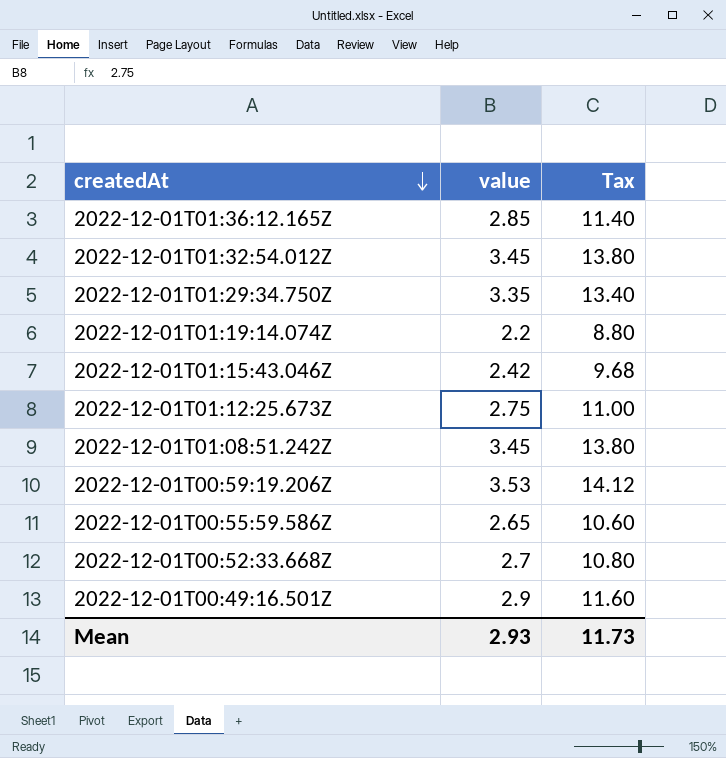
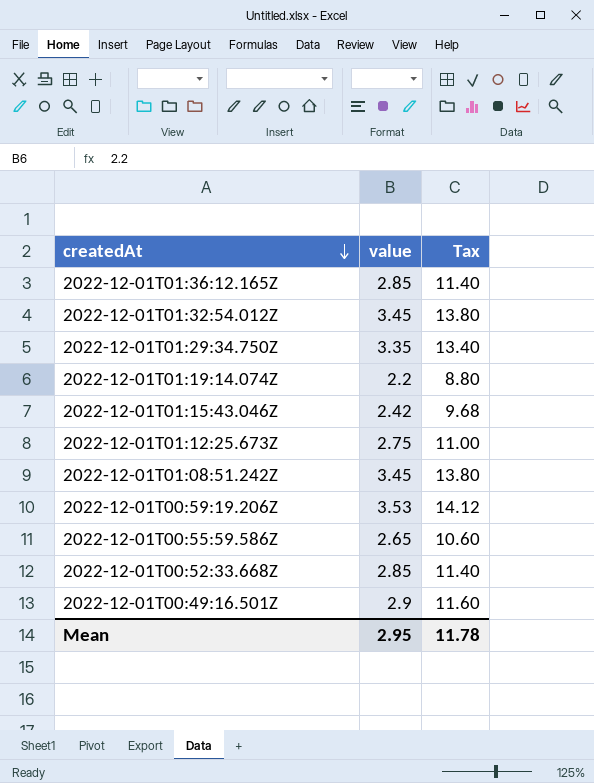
2022-12-01T00:52:33.668Z | value: 2.7 -> 2.85
2022-12-01T00:52:33.668Z | Tax: 10.80 -> 11.40
Mean | value: 2.93 -> 2.95
Mean | Tax: 11.73 -> 11.78

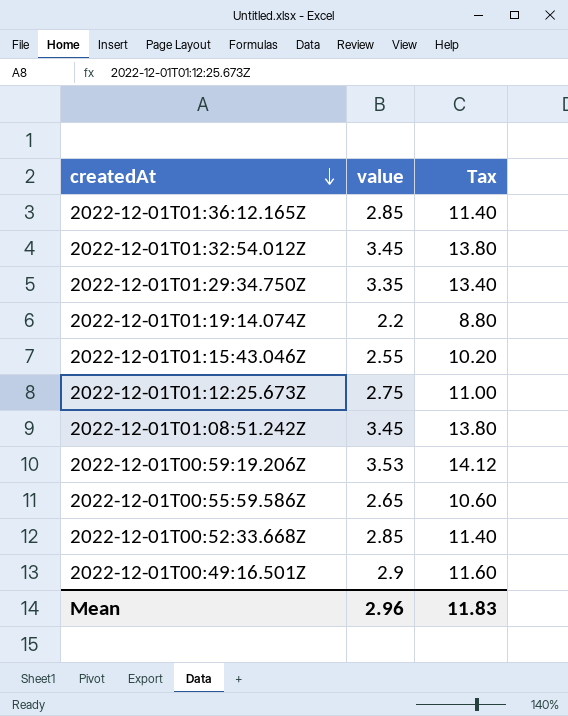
2022-12-01T01:15:43.046Z | value: 2.42 -> 2.55
2022-12-01T01:15:43.046Z | Tax: 9.68 -> 10.20
Mean | value: 2.95 -> 2.96
Mean | Tax: 11.78 -> 11.83

